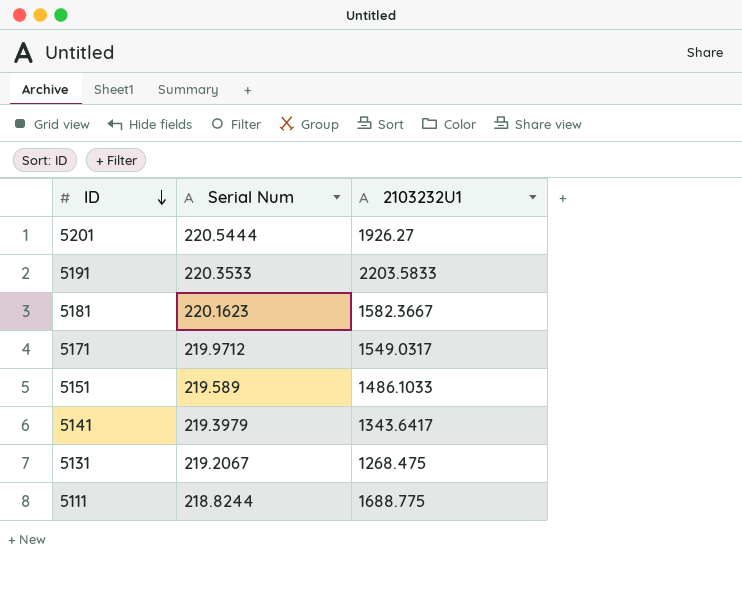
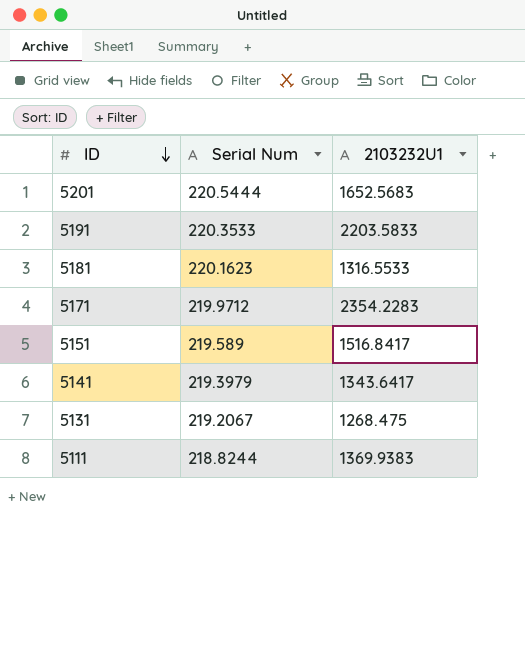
5201 | 2103232U1: 1926.27 -> 1652.5683
5181 | 2103232U1: 1582.3667 -> 1316.5533
5171 | 2103232U1: 1549.0317 -> 2354.2283
5151 | 2103232U1: 1486.1033 -> 1516.8417
5111 | 2103232U1: 1688.775 -> 1369.9383

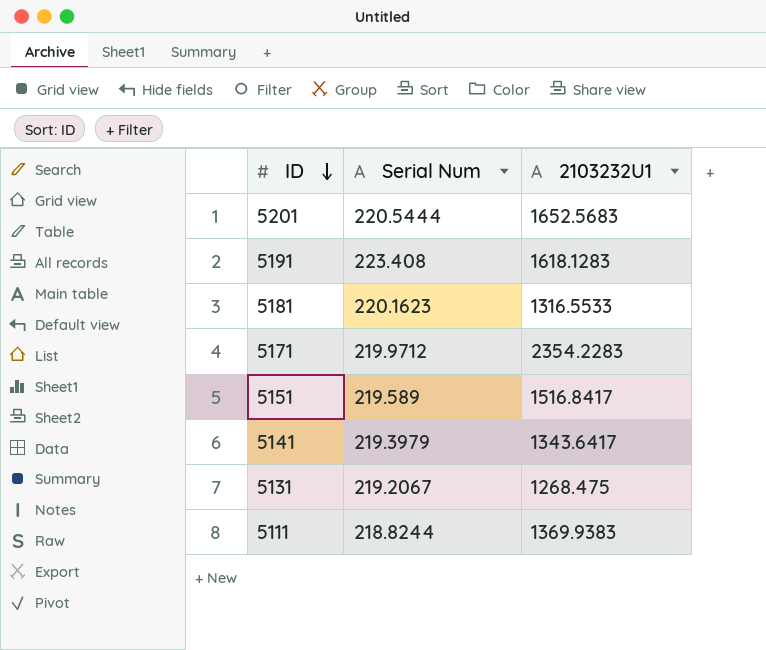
5191 | Serial Num: 220.3533 -> 223.408
5191 | 2103232U1: 2203.5833 -> 1618.1283

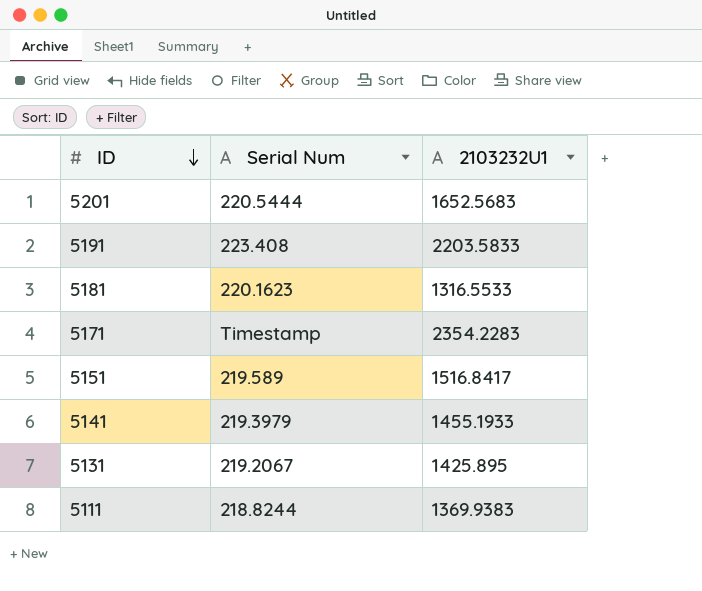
5191 | 2103232U1: 1618.1283 -> 2203.5833
5171 | Serial Num: 219.9712 -> Timestamp
5141 | 2103232U1: 1343.6417 -> 1455.1933
5131 | 2103232U1: 1268.475 -> 1425.895

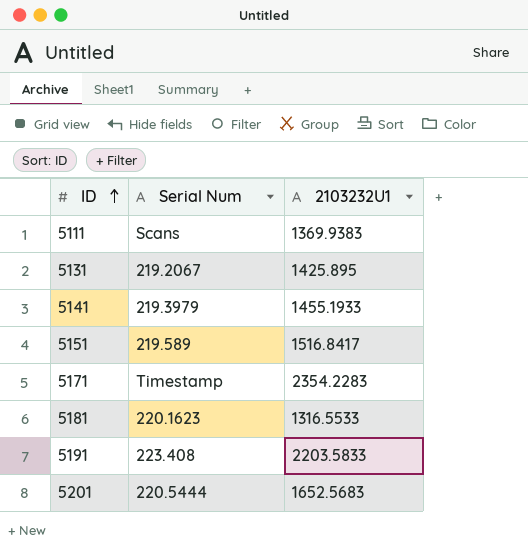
row order: ID descending -> ID ascending
5111 | Serial Num: 218.8244 -> Scans

